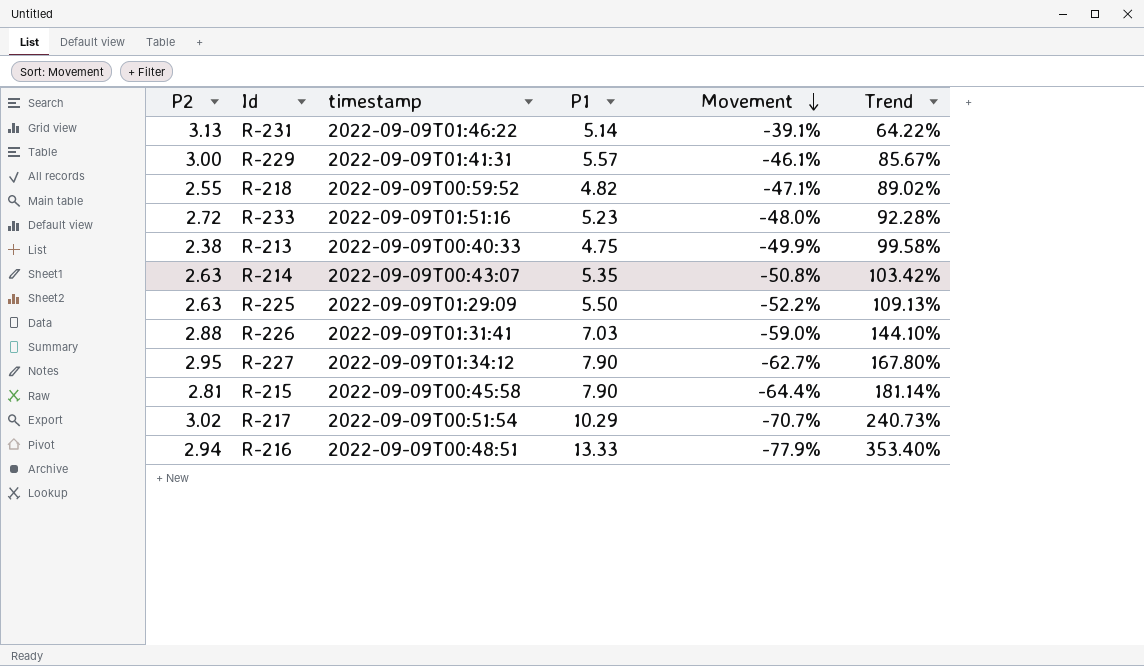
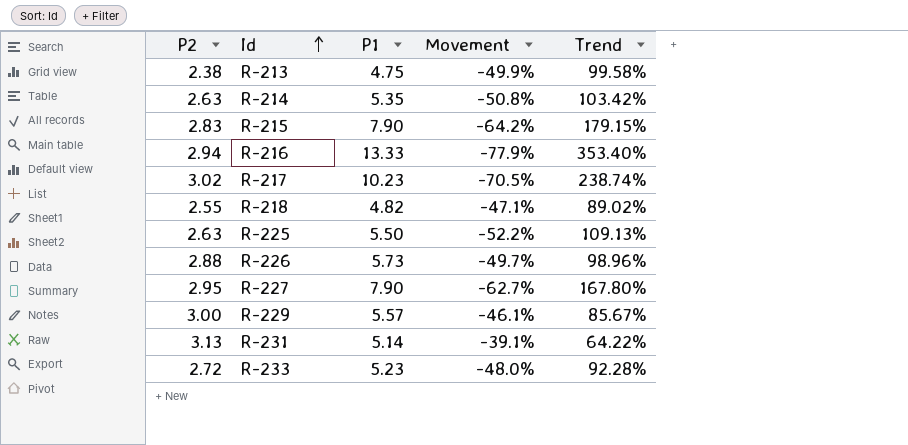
row order: Movement descending -> Id ascending
column timestamp | position: 3 -> none
R-215 | P2: 2.81 -> 2.83
R-215 | Movement: -64.4% -> -64.2%
R-215 | Trend: 181.14% -> 179.15%
R-217 | P1: 10.29 -> 10.23
R-217 | Movement: -70.7% -> -70.5%
R-217 | Trend: 240.73% -> 238.74%
R-226 | P1: 7.03 -> 5.73
R-226 | Movement: -59.0% -> -49.7%
R-226 | Trend: 144.10% -> 98.96%

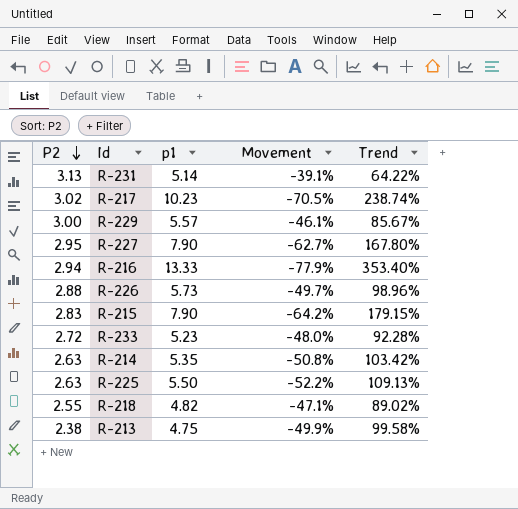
row order: Id ascending -> P2 descending
column name: P1 -> p1

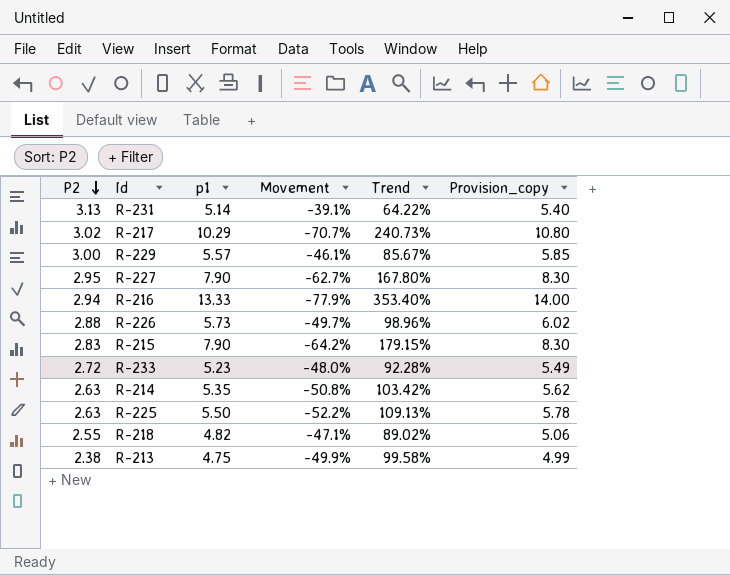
column Provision_copy | formula: none -> [p1] * 1.05
R-217 | p1: 10.23 -> 10.29
R-217 | Movement: -70.5% -> -70.7%
R-217 | Trend: 238.74% -> 240.73%

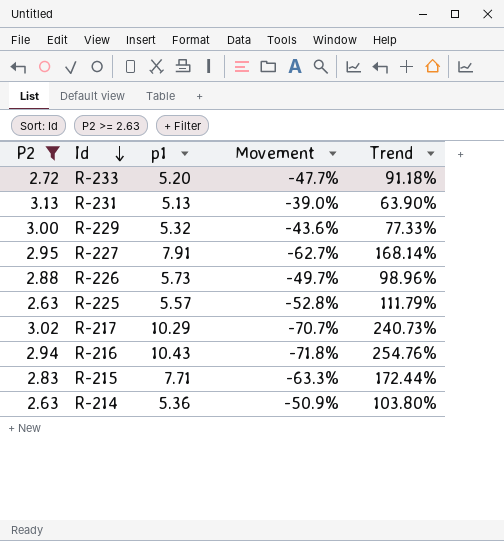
filter: none -> P2 >= 2.63
row order: P2 descending -> Id descending
column Provision_copy | formula: [p1] * 1.05 -> none
R-233 | p1: 5.23 -> 5.20
R-233 | Movement: -48.0% -> -47.7%
R-233 | Trend: 92.28% -> 91.18%
R-231 | p1: 5.14 -> 5.13
R-231 | Movement: -39.1% -> -39.0%
R-231 | Trend: 64.22% -> 63.90%
R-229 | p1: 5.57 -> 5.32
R-229 | Movement: -46.1% -> -43.6%
R-229 | Trend: 85.67% -> 77.33%
R-227 | p1: 7.90 -> 7.91
R-227 | Trend: 167.80% -> 168.14%
R-225 | p1: 5.50 -> 5.57
R-225 | Movement: -52.2% -> -52.8%
R-225 | Trend: 109.13% -> 111.79%
R-216 | p1: 13.33 -> 10.43
R-216 | Movement: -77.9% -> -71.8%
R-216 | Trend: 353.40% -> 254.76%
R-215 | p1: 7.90 -> 7.71
R-215 | Movement: -64.2% -> -63.3%
R-215 | Trend: 179.15% -> 172.44%
R-214 | p1: 5.35 -> 5.36
R-214 | Movement: -50.8% -> -50.9%
R-214 | Trend: 103.42% -> 103.80%

